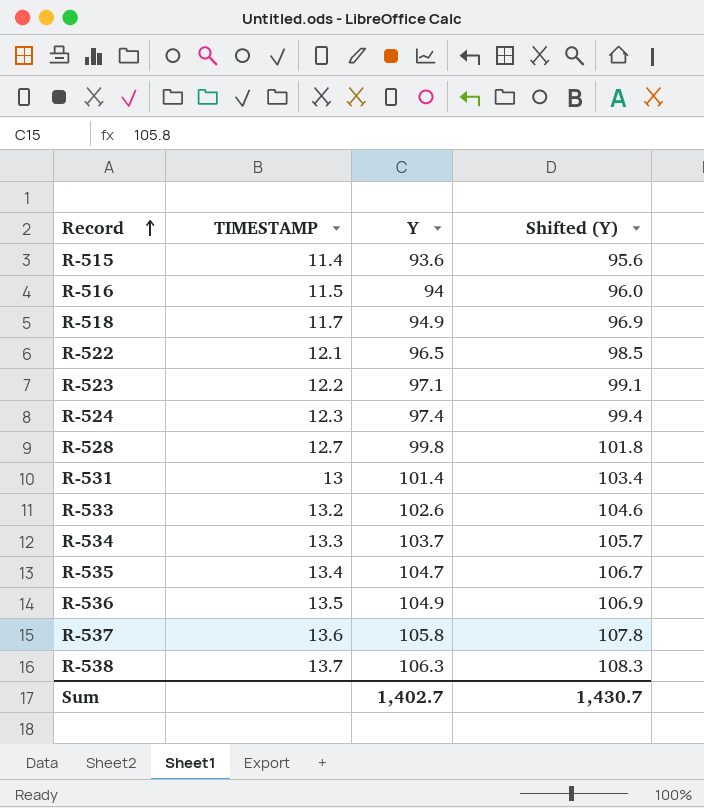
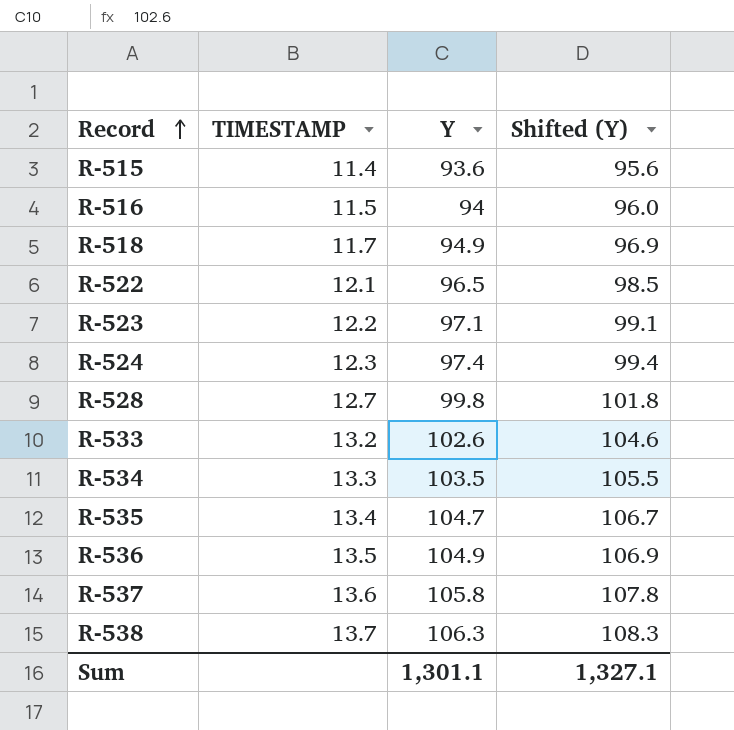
row R-531: 13 | 101.4 | 103.4 -> none
R-534 | Y: 103.7 -> 103.5
R-534 | Shifted (Y): 105.7 -> 105.5
Sum | Y: 1,402.7 -> 1,301.1
Sum | Shifted (Y): 1,430.7 -> 1,327.1

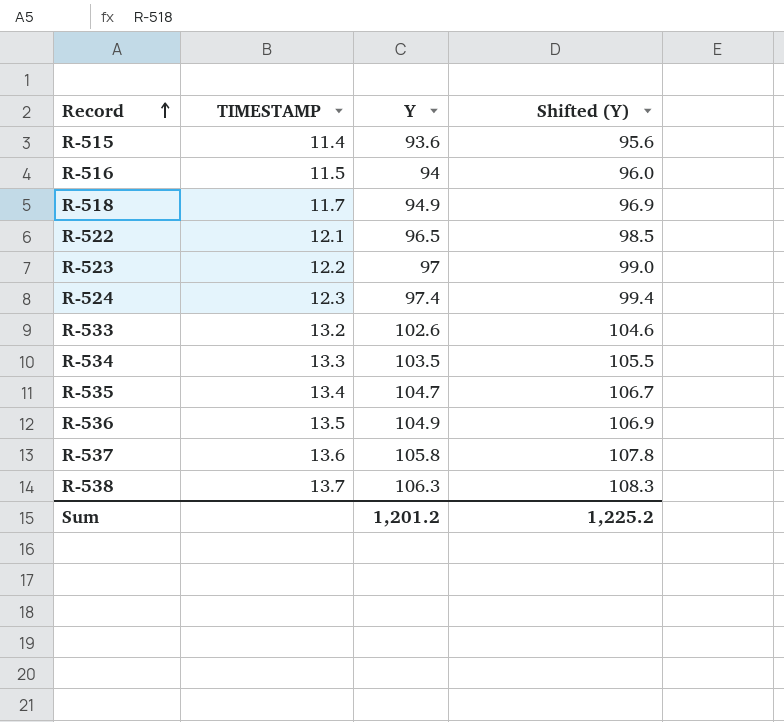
row R-528: 12.7 | 99.8 | 101.8 -> none
R-523 | Y: 97.1 -> 97
R-523 | Shifted (Y): 99.1 -> 99.0
Sum | Y: 1,301.1 -> 1,201.2
Sum | Shifted (Y): 1,327.1 -> 1,225.2

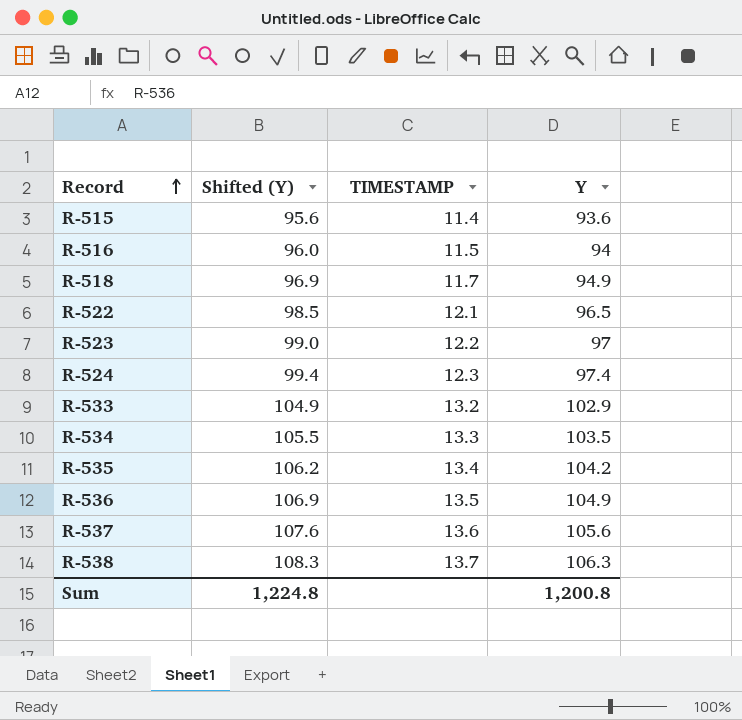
column Shifted (Y) | position: 4 -> 2
R-533 | Shifted (Y): 104.6 -> 104.9
R-533 | Y: 102.6 -> 102.9
R-535 | Shifted (Y): 106.7 -> 106.2
R-535 | Y: 104.7 -> 104.2
R-537 | Shifted (Y): 107.8 -> 107.6
R-537 | Y: 105.8 -> 105.6
Sum | Shifted (Y): 1,225.2 -> 1,224.8
Sum | Y: 1,201.2 -> 1,200.8

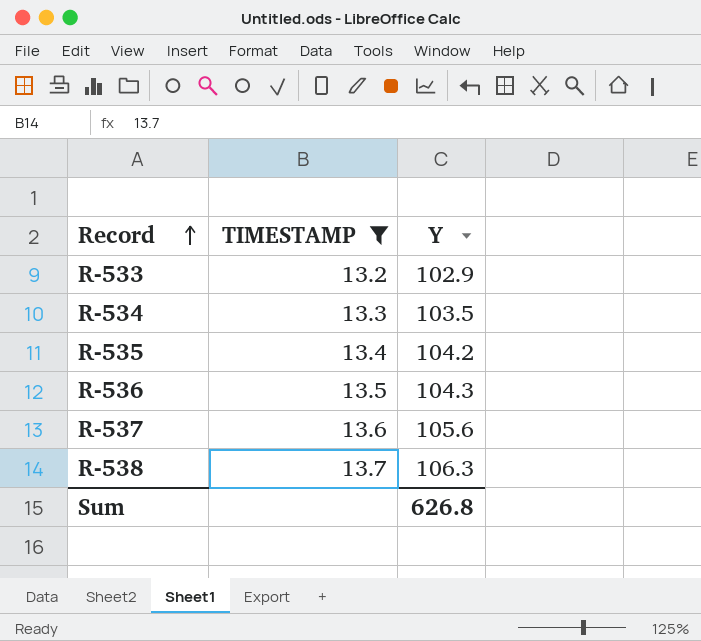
filter: none -> TIMESTAMP >= 13.2
column Shifted (Y) | formula: [Y] + 2 -> none
R-536 | Y: 104.9 -> 104.3
Sum | Y: 1,200.8 -> 626.8

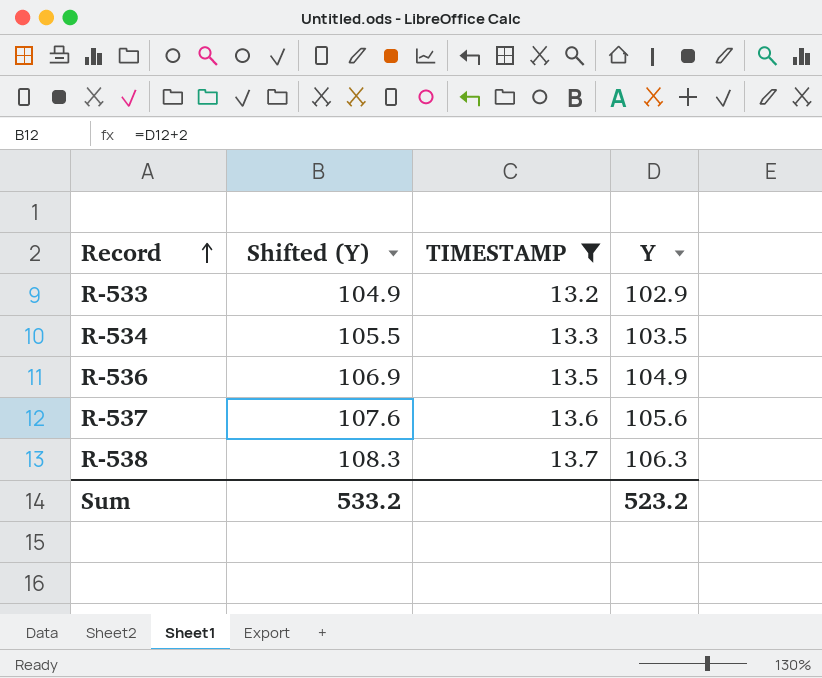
column Shifted (Y) | formula: none -> [Y] + 2
row R-535: 13.4 | 104.2 -> none
R-536 | Y: 104.3 -> 104.9
Sum | Y: 626.8 -> 523.2

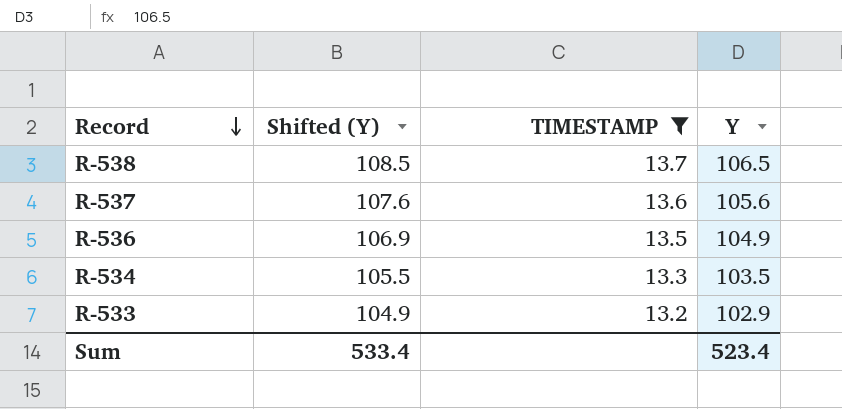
row order: Record ascending -> Record descending
R-538 | Shifted (Y): 108.3 -> 108.5
R-538 | Y: 106.3 -> 106.5
Sum | Shifted (Y): 533.2 -> 533.4
Sum | Y: 523.2 -> 523.4

